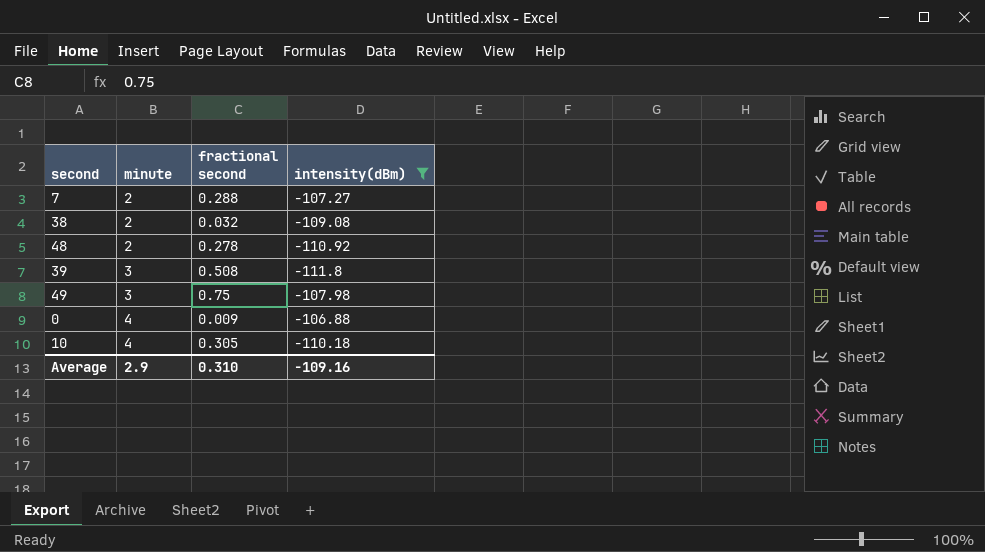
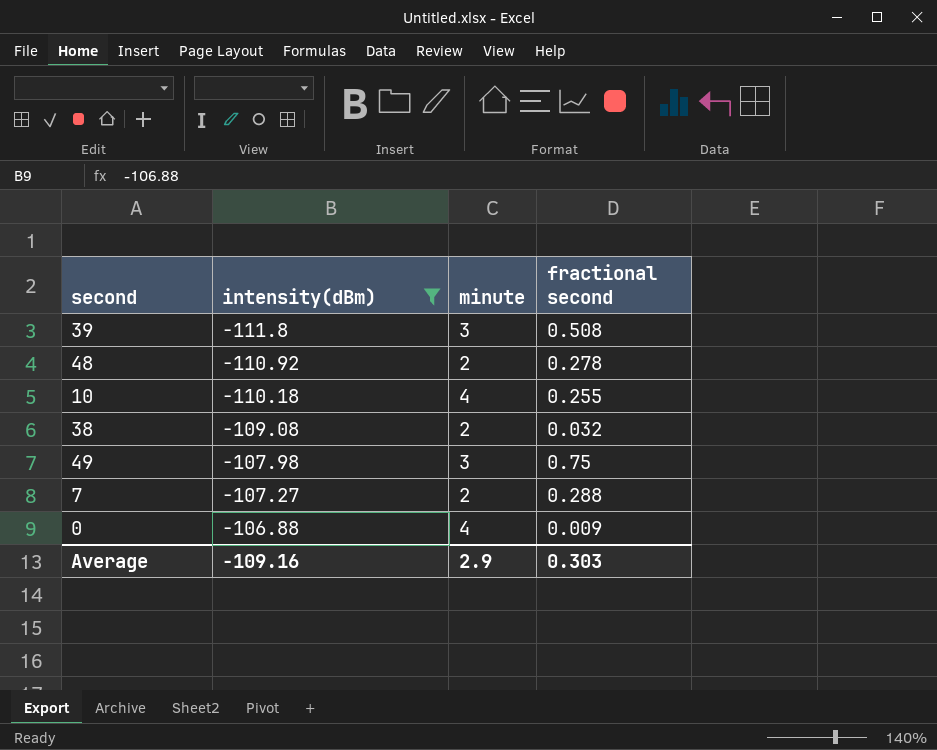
row order: minute ascending -> intensity(dBm) ascending
column intensity(dBm) | position: 4 -> 2
10 | fractional second: 0.305 -> 0.255
Average | fractional second: 0.310 -> 0.303

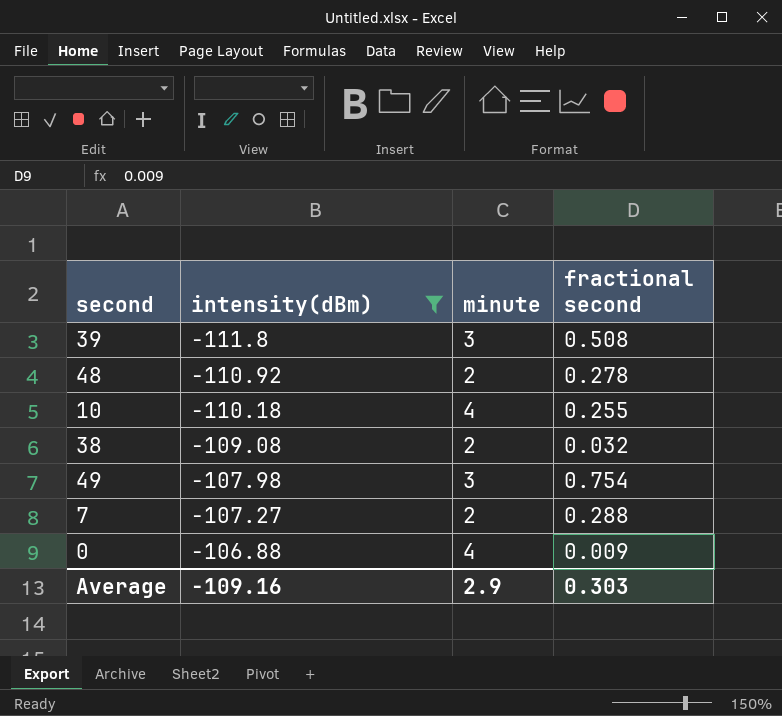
49 | fractional second: 0.75 -> 0.754

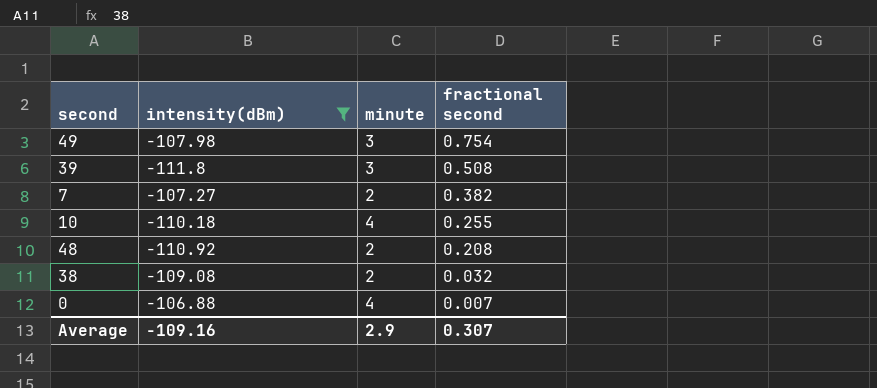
row order: intensity(dBm) ascending -> fractional second descending
7 | fractional second: 0.288 -> 0.382
48 | fractional second: 0.278 -> 0.208
0 | fractional second: 0.009 -> 0.007
Average | fractional second: 0.303 -> 0.307

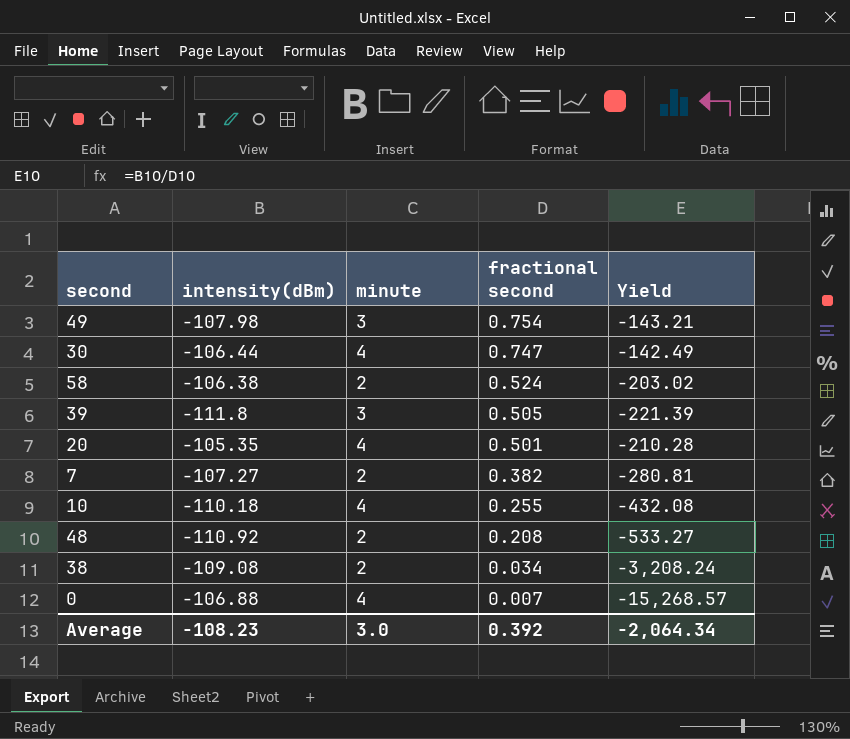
filter: intensity(dBm) <= -106.88 -> none
column Yield | formula: none -> [intensity(dBm)] / [fractional second]
39 | fractional second: 0.508 -> 0.505
38 | fractional second: 0.032 -> 0.034
Average | intensity(dBm): -109.16 -> -108.23
Average | minute: 2.9 -> 3.0
Average | fractional second: 0.307 -> 0.392

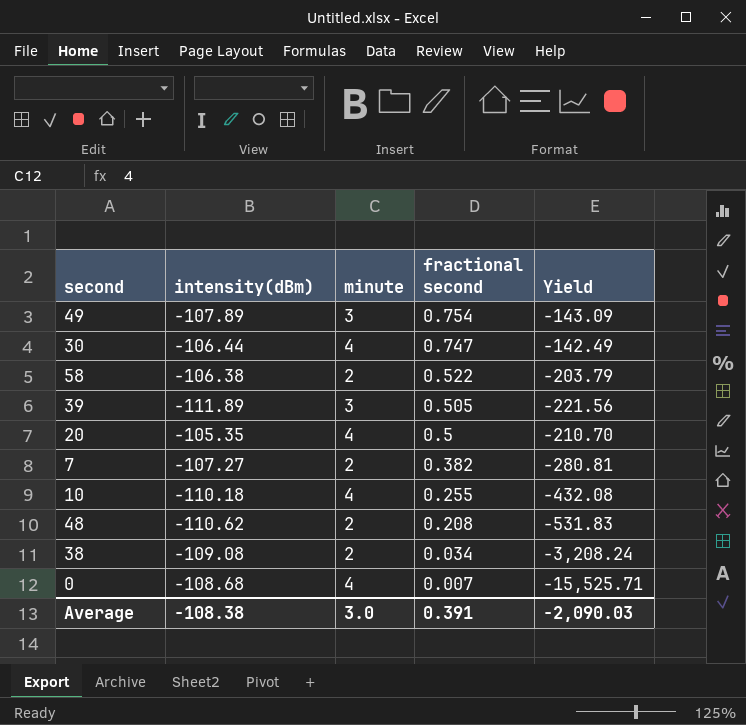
49 | intensity(dBm): -107.98 -> -107.89
49 | Yield: -143.21 -> -143.09
58 | fractional second: 0.524 -> 0.522
58 | Yield: -203.02 -> -203.79
39 | intensity(dBm): -111.8 -> -111.89
39 | Yield: -221.39 -> -221.56
20 | fractional second: 0.501 -> 0.5
20 | Yield: -210.28 -> -210.70
48 | intensity(dBm): -110.92 -> -110.62
48 | Yield: -533.27 -> -531.83
0 | intensity(dBm): -106.88 -> -108.68
0 | Yield: -15,268.57 -> -15,525.71
Average | intensity(dBm): -108.23 -> -108.38
Average | fractional second: 0.392 -> 0.391
Average | Yield: -2,064.34 -> -2,090.03

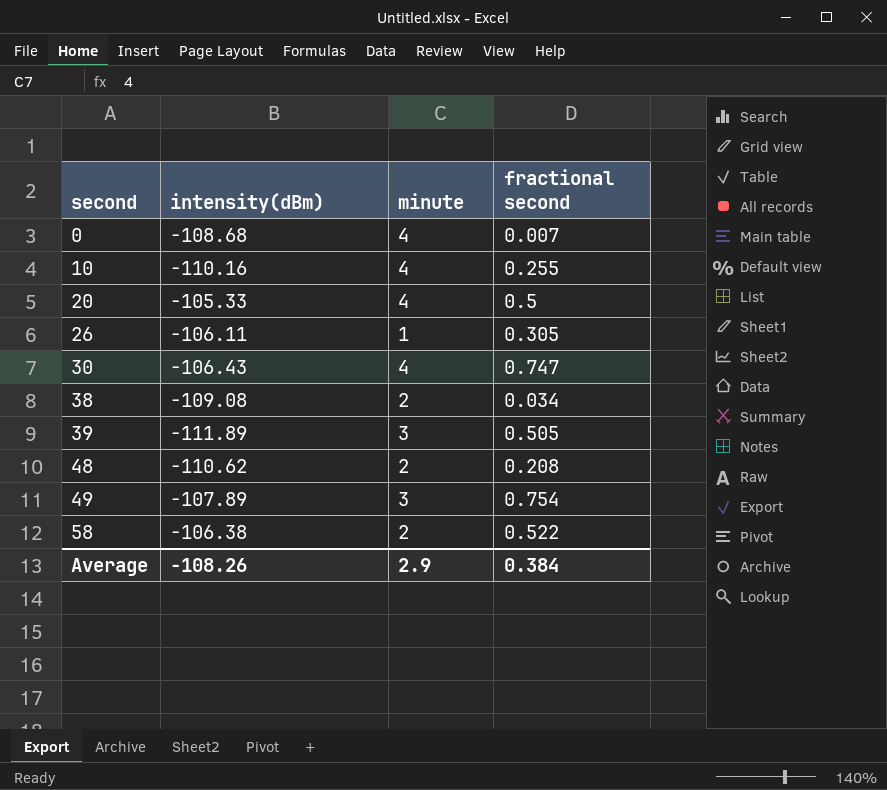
row order: fractional second descending -> second ascending
column Yield | formula: [intensity(dBm)] / [fractional second] -> none
row 7: -107.27 | 2 | 0.382 | -280.81 -> none
10 | intensity(dBm): -110.18 -> -110.16
20 | intensity(dBm): -105.35 -> -105.33
row 26: none -> -106.11 | 1 | 0.305
30 | intensity(dBm): -106.44 -> -106.43
Average | intensity(dBm): -108.38 -> -108.26
Average | minute: 3.0 -> 2.9
Average | fractional second: 0.391 -> 0.384

